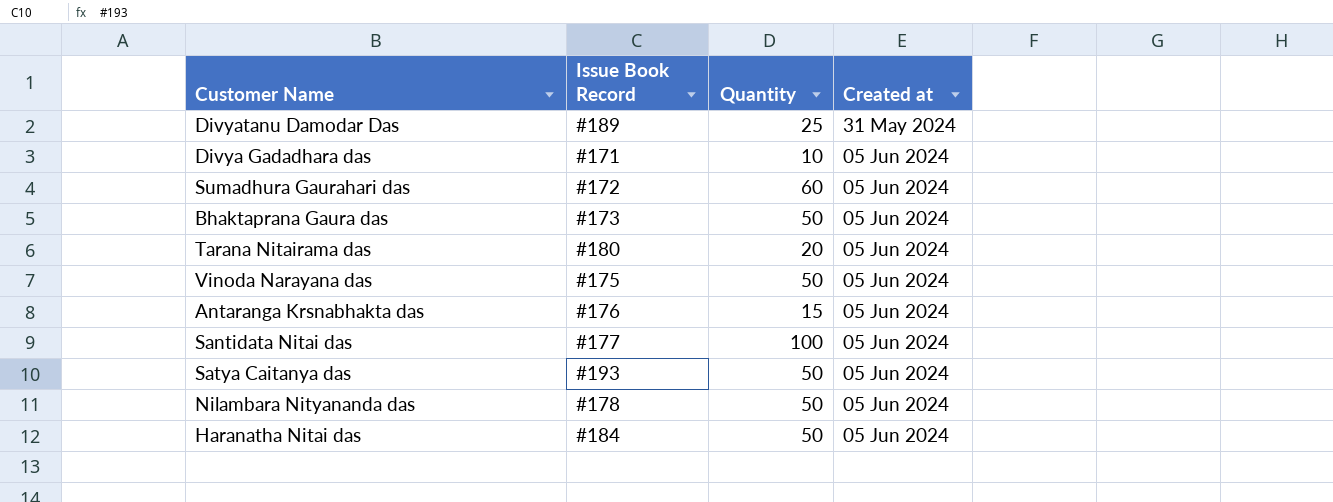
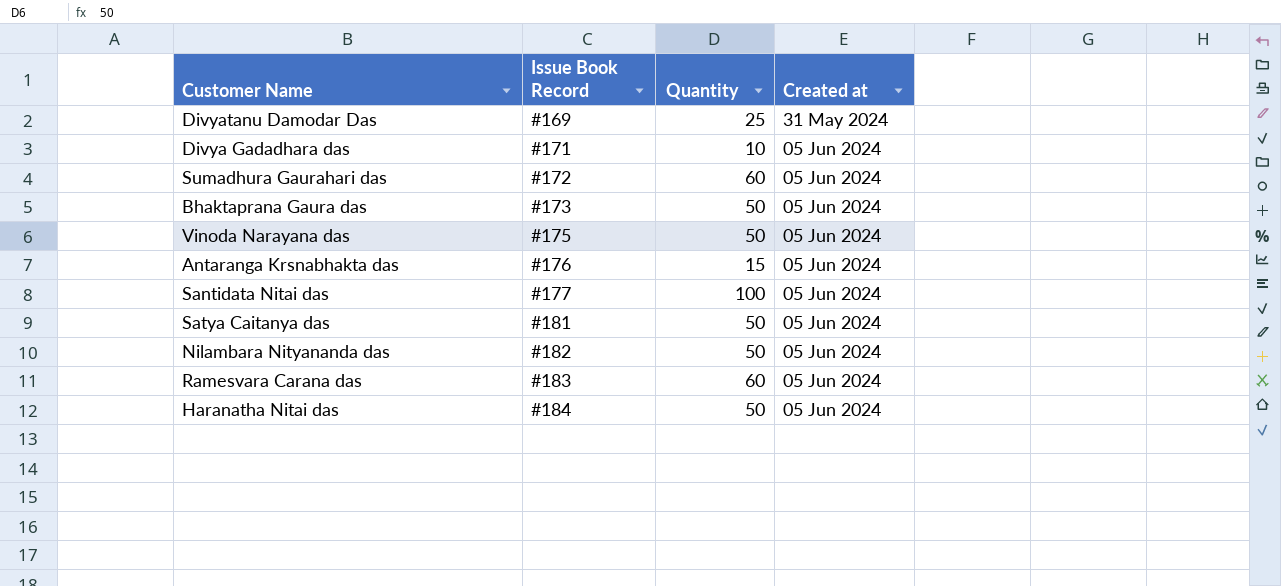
row Tarana Nitairama das: #180 | 20 | 05 Jun 2024 -> none
Divyatanu Damodar Das | Issue Book Record: #189 -> #169
Satya Caitanya das | Issue Book Record: #193 -> #181
Nilambara Nityananda das | Issue Book Record: #178 -> #182
row Ramesvara Carana das: none -> #183 | 60 | 05 Jun 2024

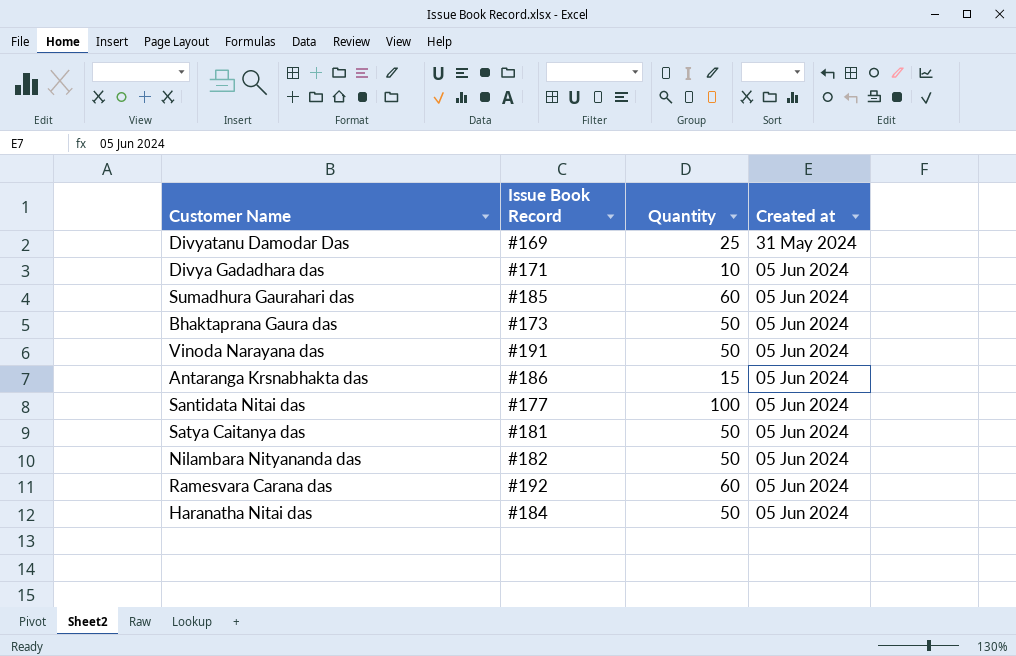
Sumadhura Gaurahari das | Issue Book Record: #172 -> #185
Vinoda Narayana das | Issue Book Record: #175 -> #191
Antaranga Krsnabhakta das | Issue Book Record: #176 -> #186
Ramesvara Carana das | Issue Book Record: #183 -> #192

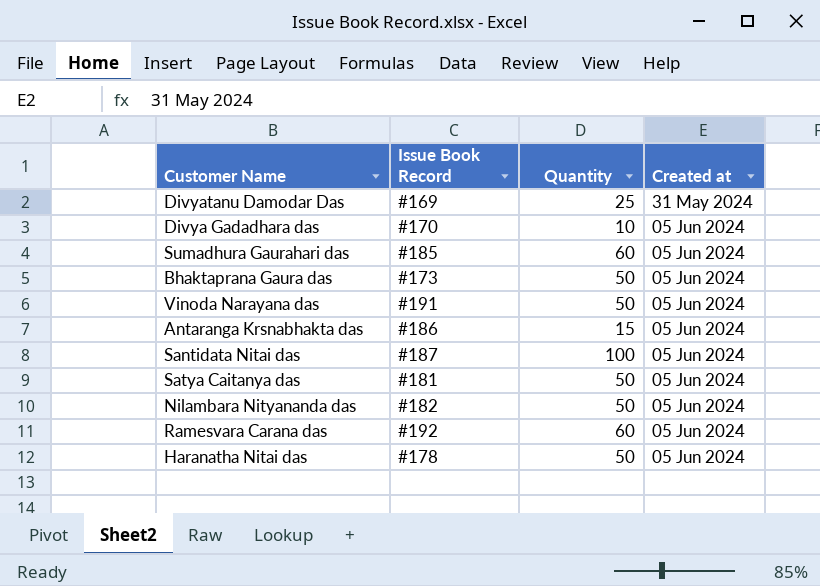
Divya Gadadhara das | Issue Book Record: #171 -> #170
Santidata Nitai das | Issue Book Record: #177 -> #187
Haranatha Nitai das | Issue Book Record: #184 -> #178

